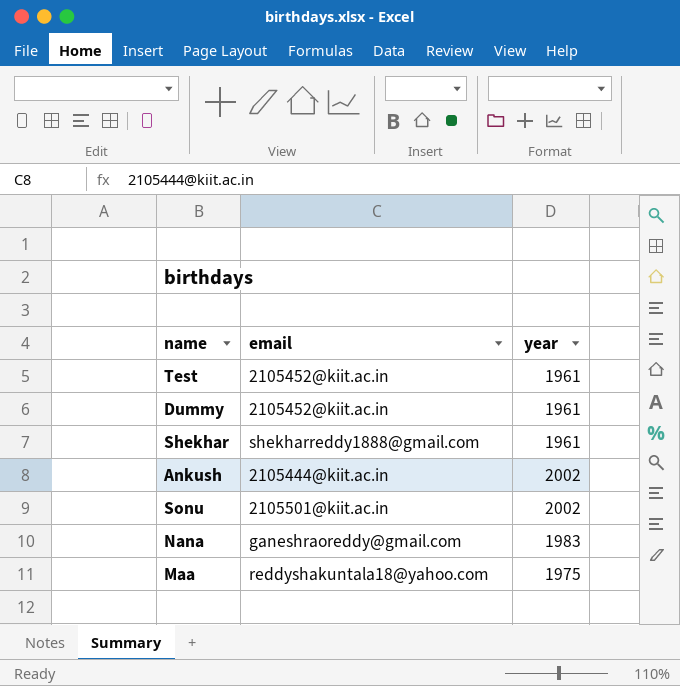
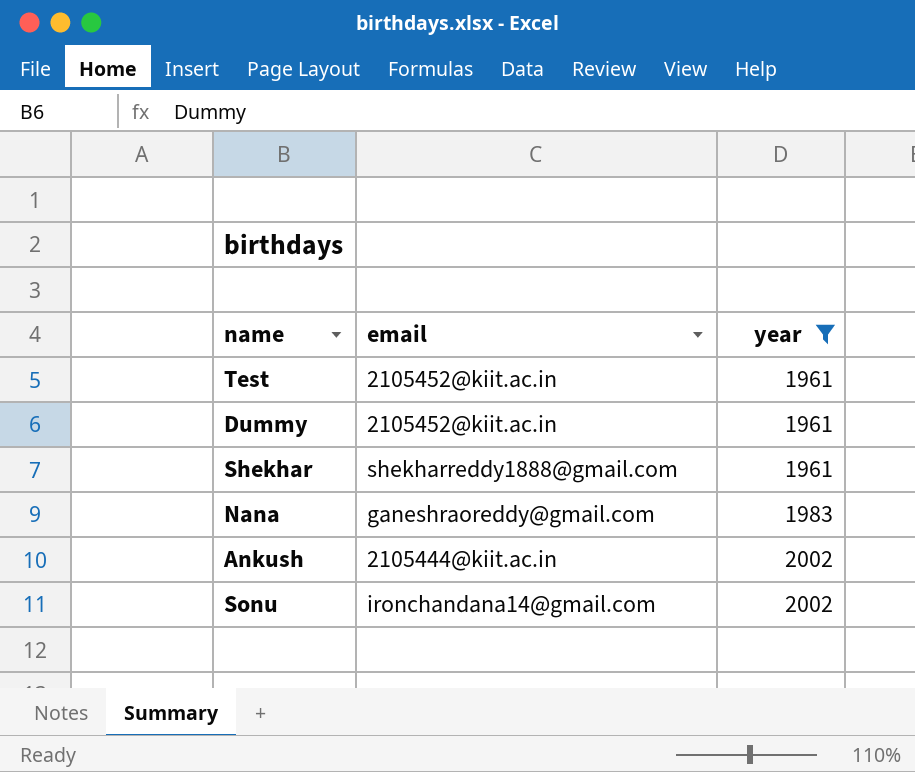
filter: none -> year != 1975
row order: none -> year ascending
Sonu | email: 2105501@kiit.ac.in -> ironchandana14@gmail.com

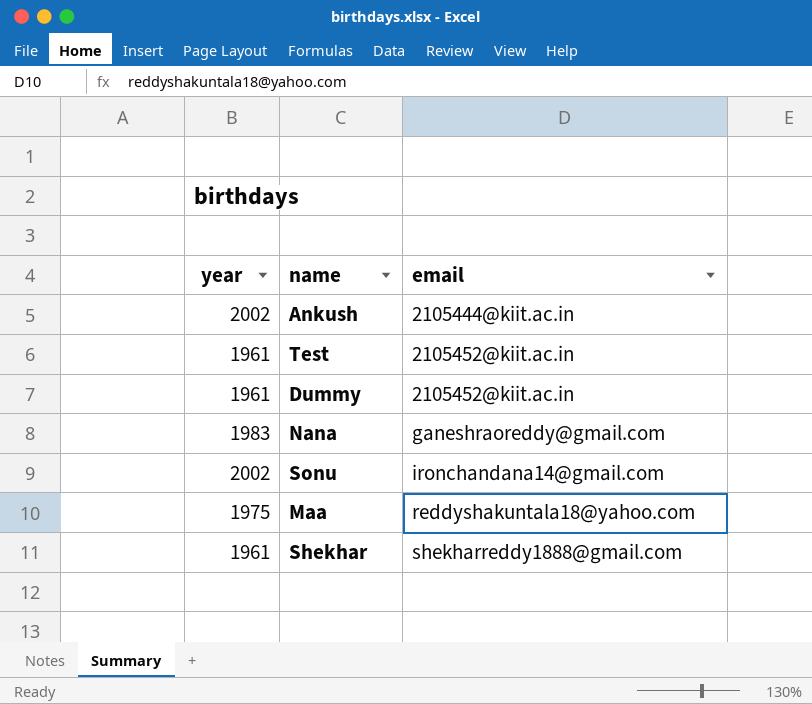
filter: year != 1975 -> none
row order: year ascending -> email ascending
column year | position: 3 -> 1

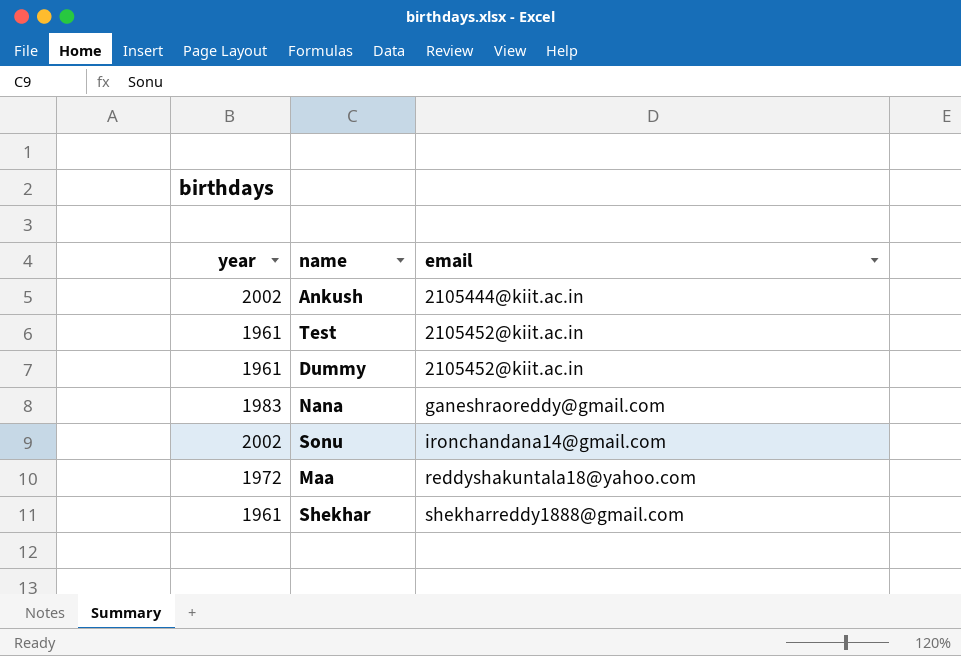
Maa | year: 1975 -> 1972

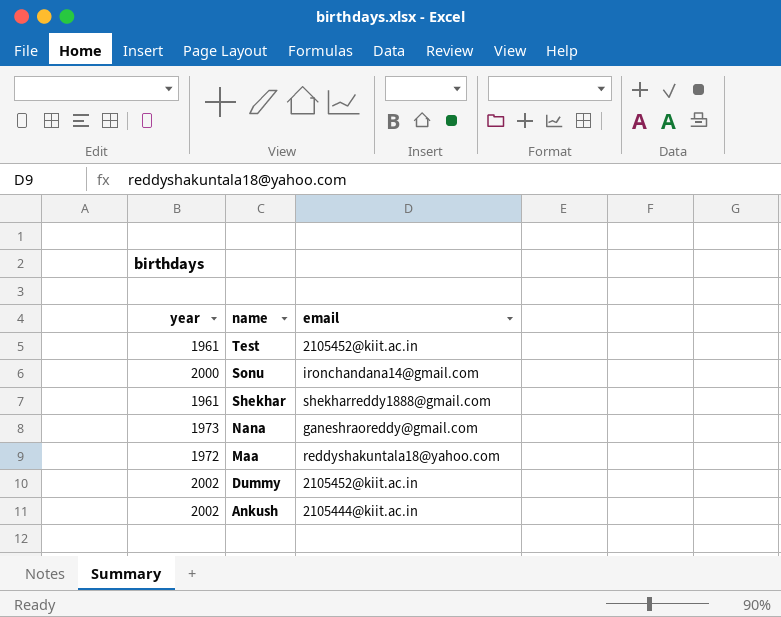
row order: email ascending -> name descending
Sonu | year: 2002 -> 2000
Nana | year: 1983 -> 1973
Dummy | year: 1961 -> 2002

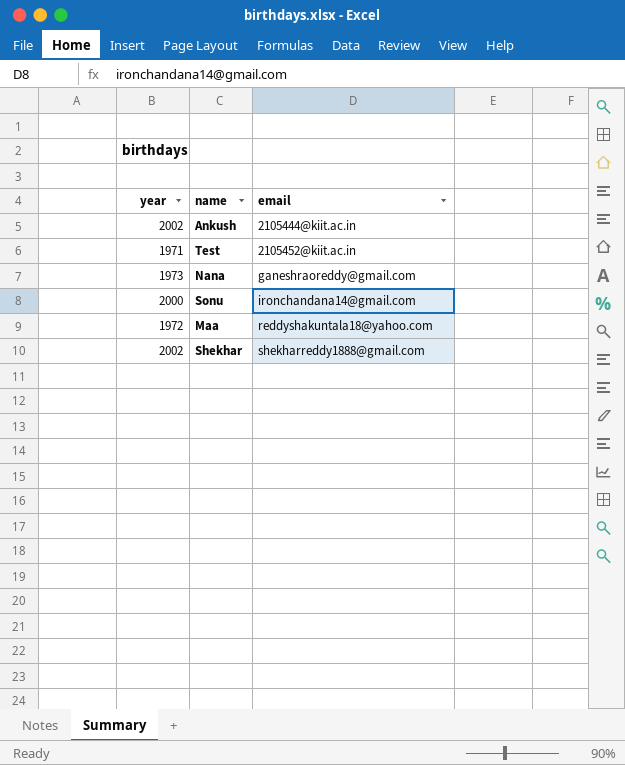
row order: name descending -> email ascending
row Dummy: 2002 | 2105452@kiit.ac.in -> none
Test | year: 1961 -> 1971
Shekhar | year: 1961 -> 2002

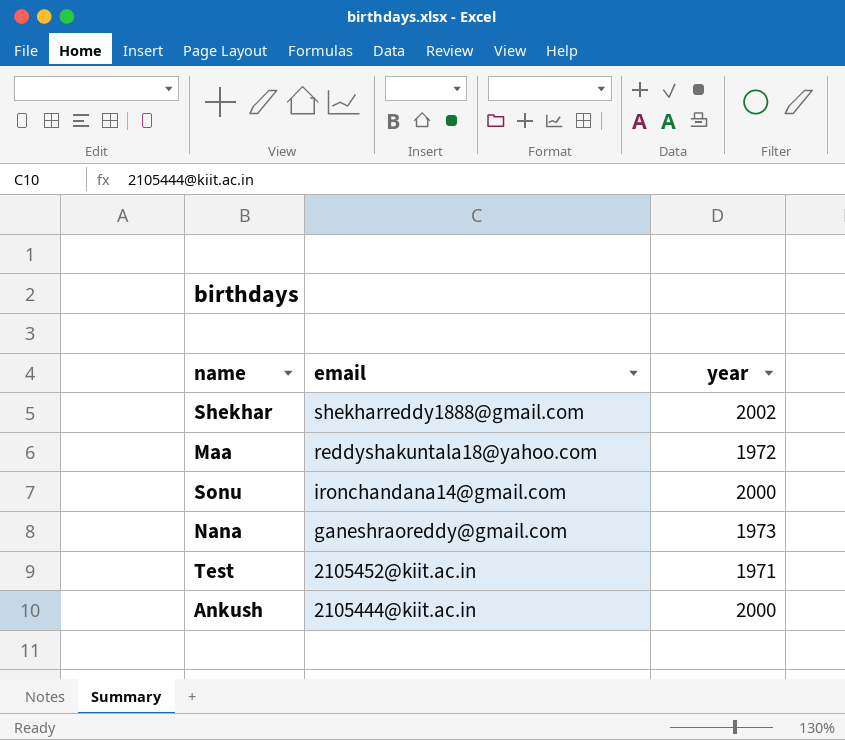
row order: email ascending -> email descending
column year | position: 1 -> 3
Ankush | year: 2002 -> 2000

